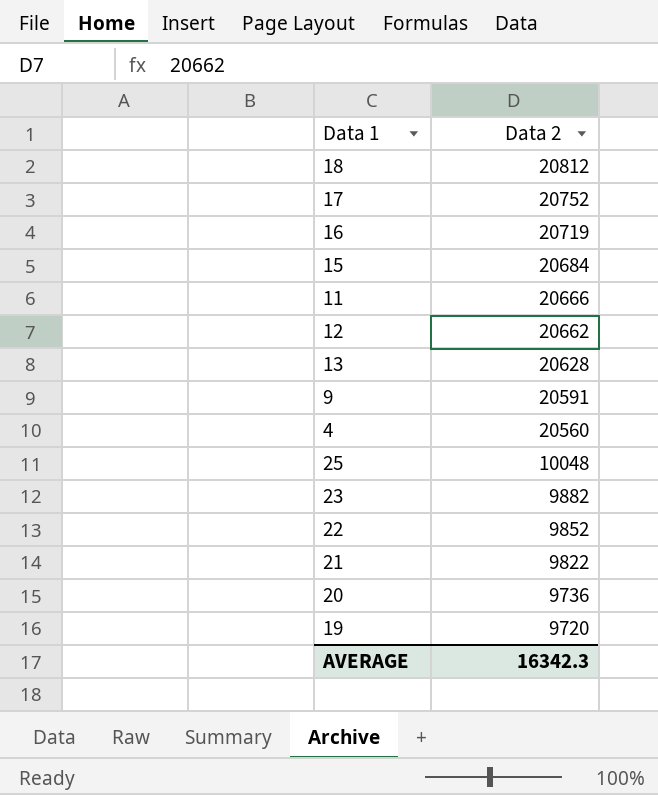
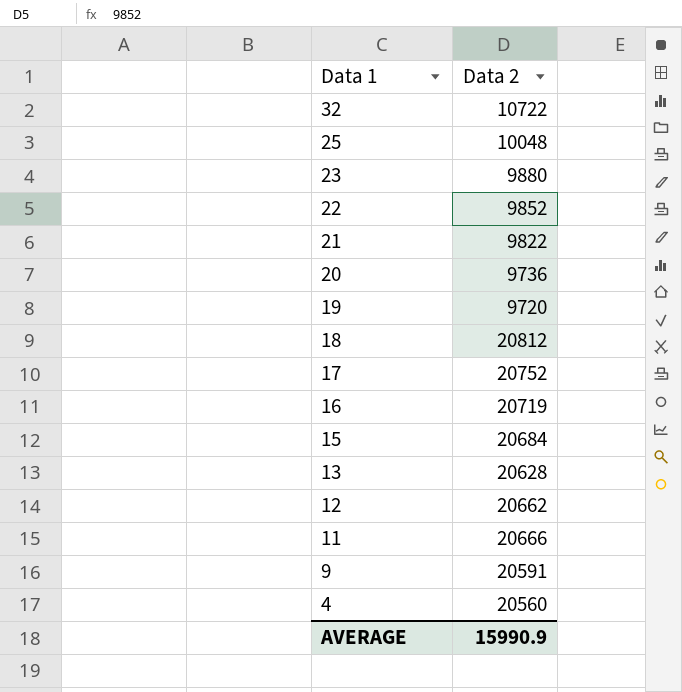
row order: Data 2 descending -> Data 1 descending
row 32: none -> 10722
23 | Data 2: 9882 -> 9880
AVERAGE | Data 2: 16342.3 -> 15990.9

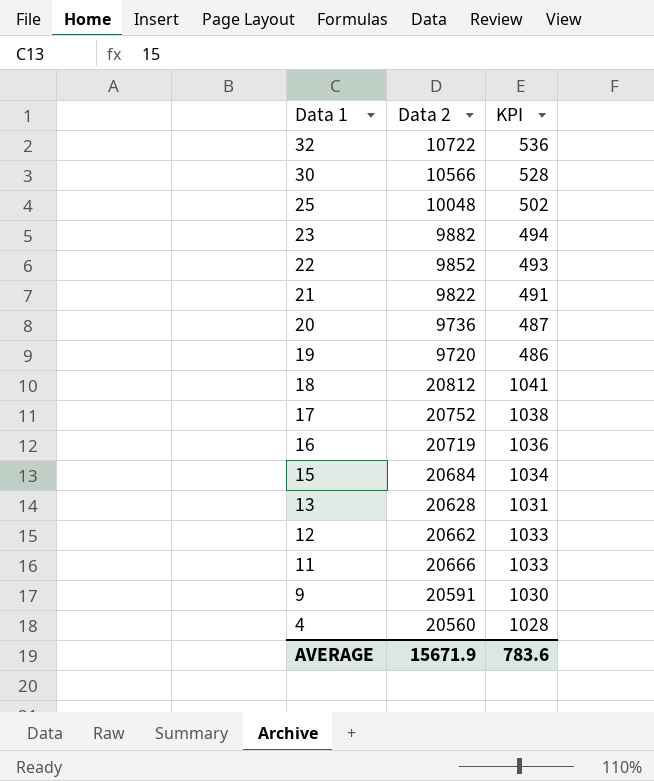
column KPI | formula: none -> [Data 2] * 0.05
row 30: none -> 10566 | 528
23 | Data 2: 9880 -> 9882
AVERAGE | Data 2: 15990.9 -> 15671.9

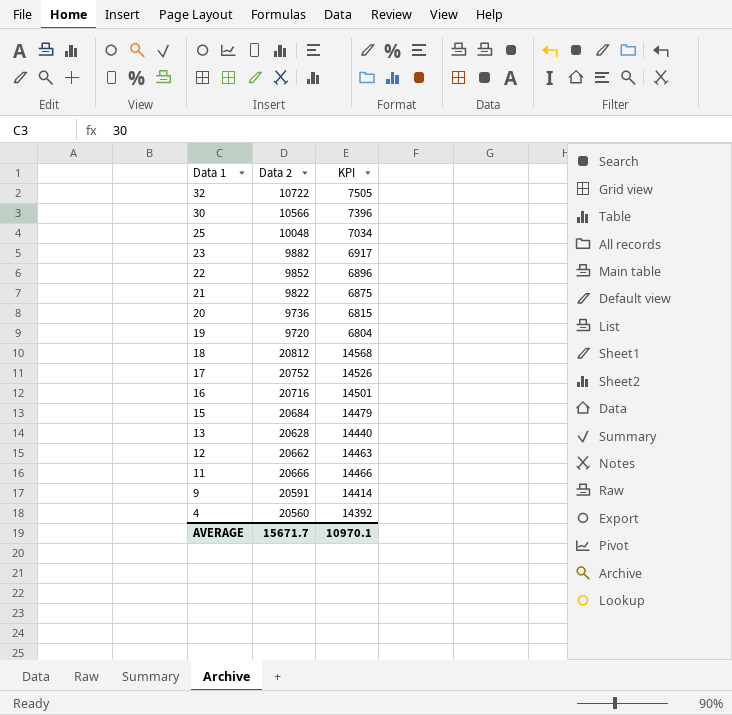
column KPI | formula: [Data 2] * 0.05 -> [Data 2] * 0.7
16 | Data 2: 20719 -> 20716
AVERAGE | Data 2: 15671.9 -> 15671.7
AVERAGE | KPI: 783.6 -> 10970.1

